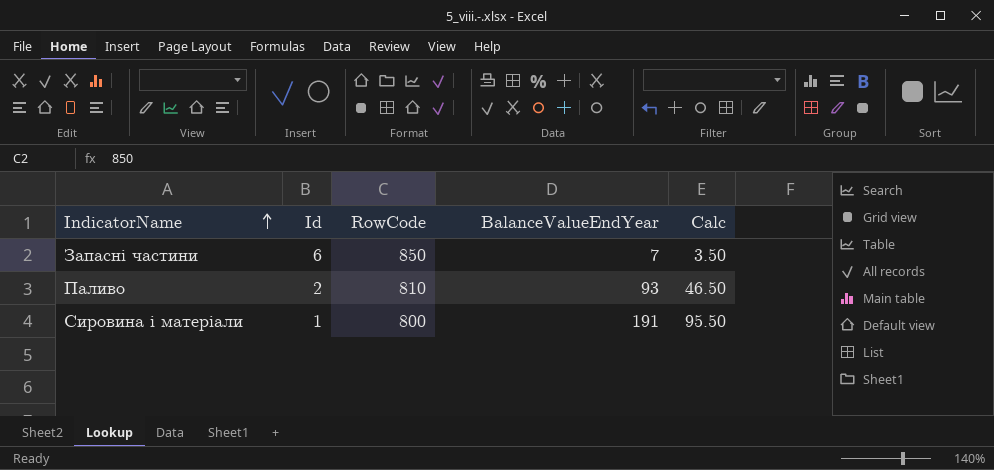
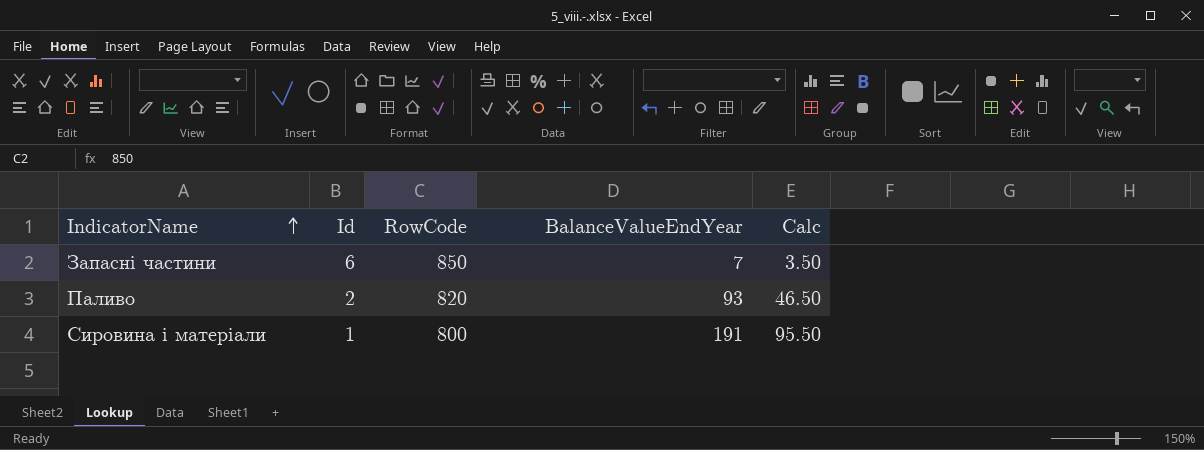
Паливо | RowCode: 810 -> 820

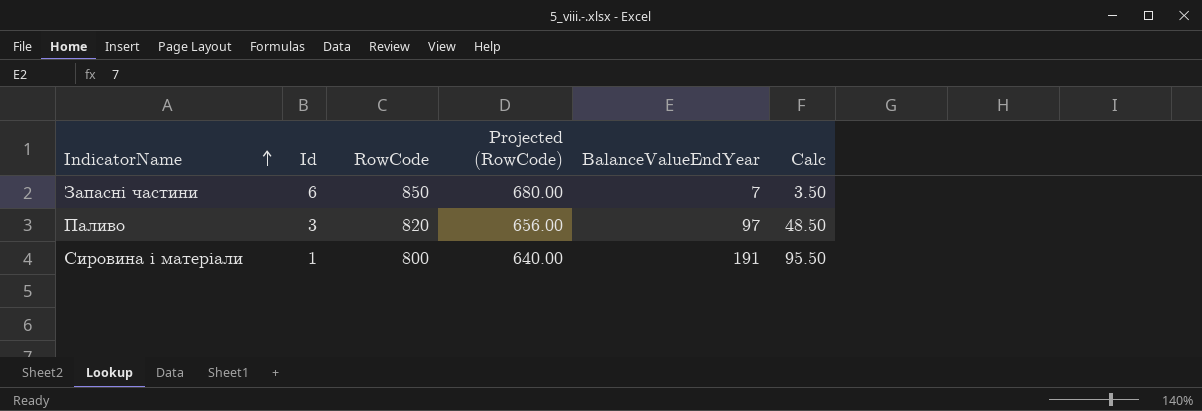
column Projected (RowCode) | formula: none -> [RowCode] * 0.8
Паливо | Id: 2 -> 3
Паливо | BalanceValueEndYear: 93 -> 97
Паливо | Calc: 46.50 -> 48.50

